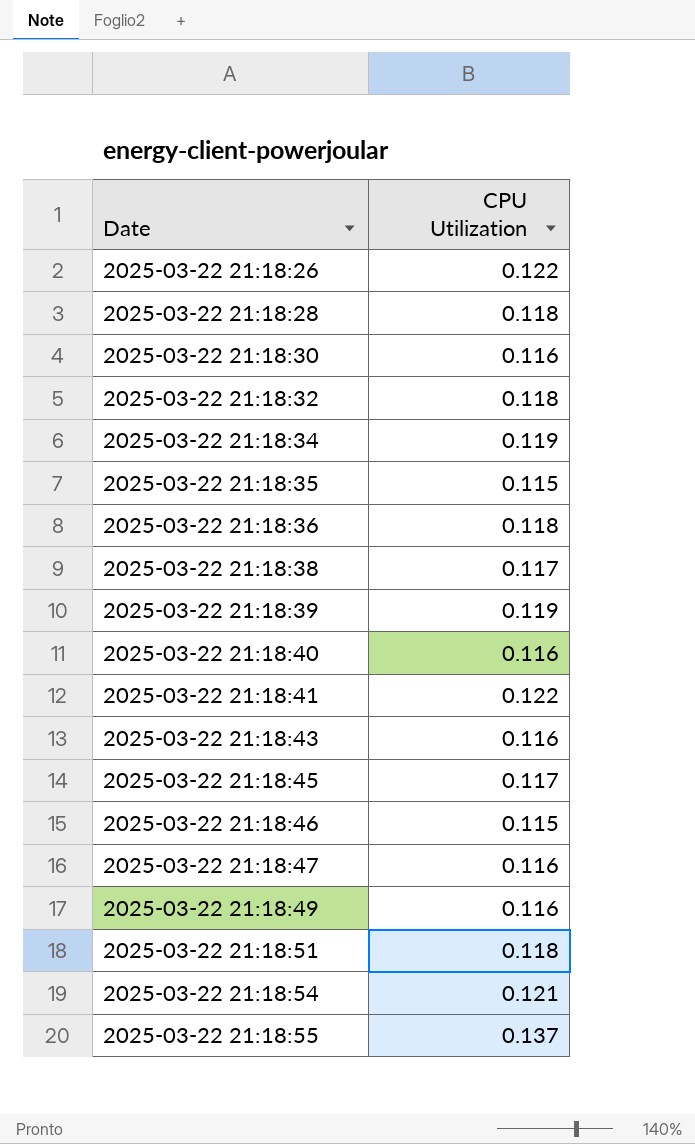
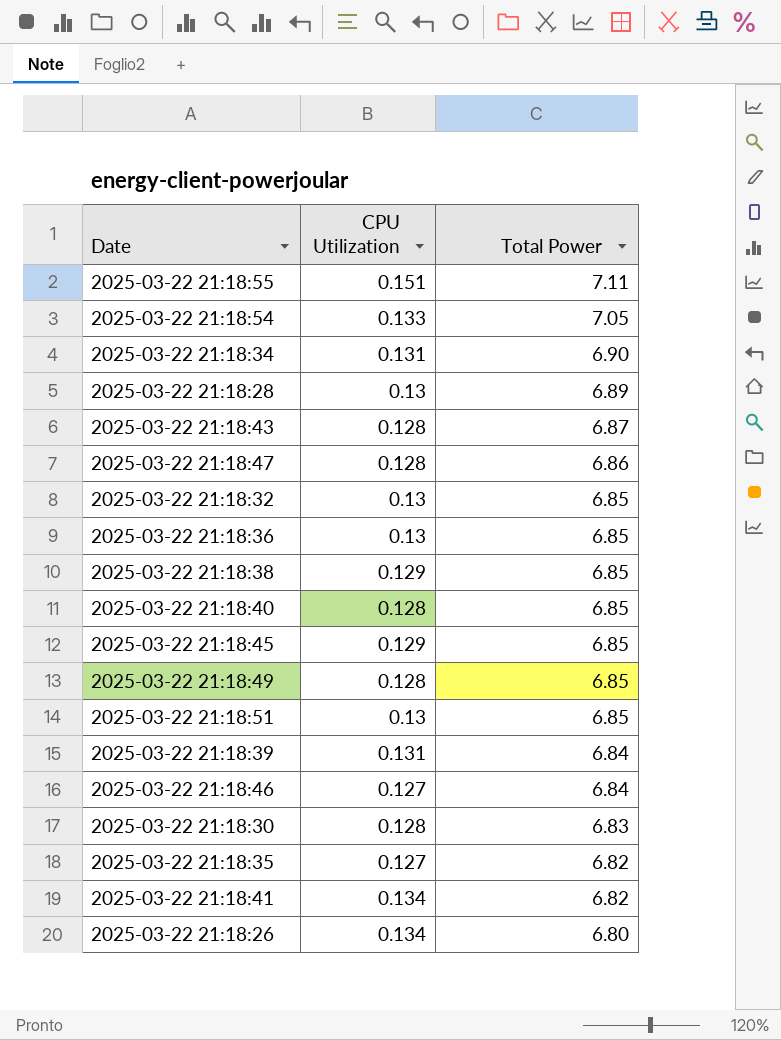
row order: Date ascending -> Total Power descending
column Total Power | position: none -> 3
2025-03-22 21:18:55 | CPU Utilization: 0.137 -> 0.151
2025-03-22 21:18:54 | CPU Utilization: 0.121 -> 0.133
2025-03-22 21:18:34 | CPU Utilization: 0.119 -> 0.131
2025-03-22 21:18:28 | CPU Utilization: 0.118 -> 0.13
2025-03-22 21:18:43 | CPU Utilization: 0.116 -> 0.128
2025-03-22 21:18:47 | CPU Utilization: 0.116 -> 0.128
2025-03-22 21:18:32 | CPU Utilization: 0.118 -> 0.13
2025-03-22 21:18:36 | CPU Utilization: 0.118 -> 0.13
2025-03-22 21:18:38 | CPU Utilization: 0.117 -> 0.129
2025-03-22 21:18:40 | CPU Utilization: 0.116 -> 0.128
2025-03-22 21:18:45 | CPU Utilization: 0.117 -> 0.129
2025-03-22 21:18:49 | CPU Utilization: 0.116 -> 0.128
2025-03-22 21:18:51 | CPU Utilization: 0.118 -> 0.13
2025-03-22 21:18:39 | CPU Utilization: 0.119 -> 0.131
2025-03-22 21:18:46 | CPU Utilization: 0.115 -> 0.127
2025-03-22 21:18:30 | CPU Utilization: 0.116 -> 0.128
2025-03-22 21:18:35 | CPU Utilization: 0.115 -> 0.127
2025-03-22 21:18:41 | CPU Utilization: 0.122 -> 0.134
2025-03-22 21:18:26 | CPU Utilization: 0.122 -> 0.134

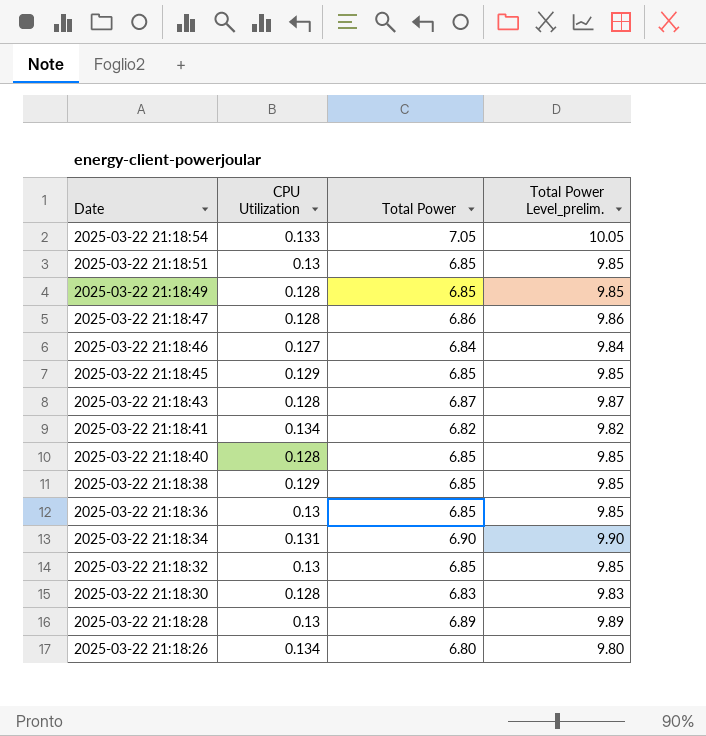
row order: Total Power descending -> Date descending
column Total Power Level_prelim. | formula: none -> [Total Power] + 3
row 2025-03-22 21:18:55: 0.151 | 7.11 -> none
row 2025-03-22 21:18:39: 0.131 | 6.84 -> none
row 2025-03-22 21:18:35: 0.127 | 6.82 -> none

